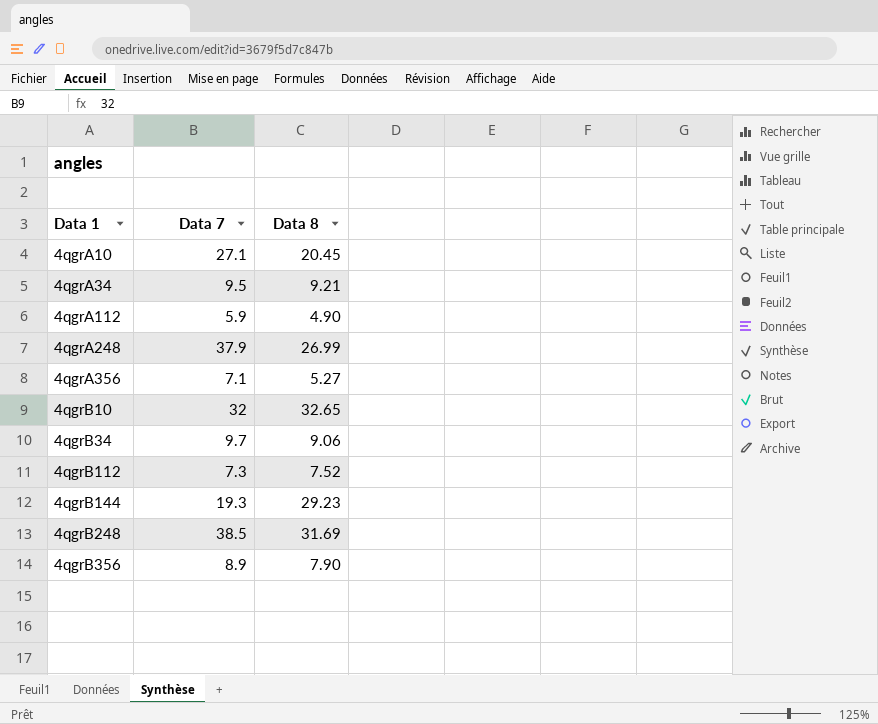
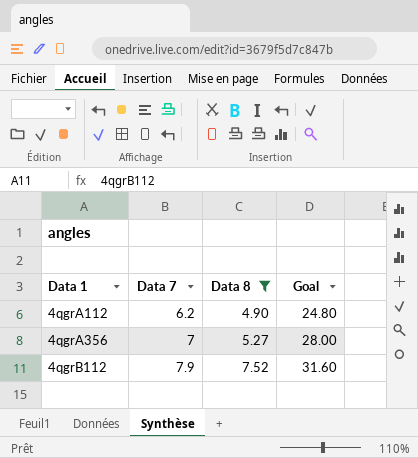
filter: none -> Data 8 <= 7.52
column Goal | formula: none -> [Data 7] * 4
4qgrA112 | Data 7: 5.9 -> 6.2
4qgrA356 | Data 7: 7.1 -> 7
4qgrB112 | Data 7: 7.3 -> 7.9

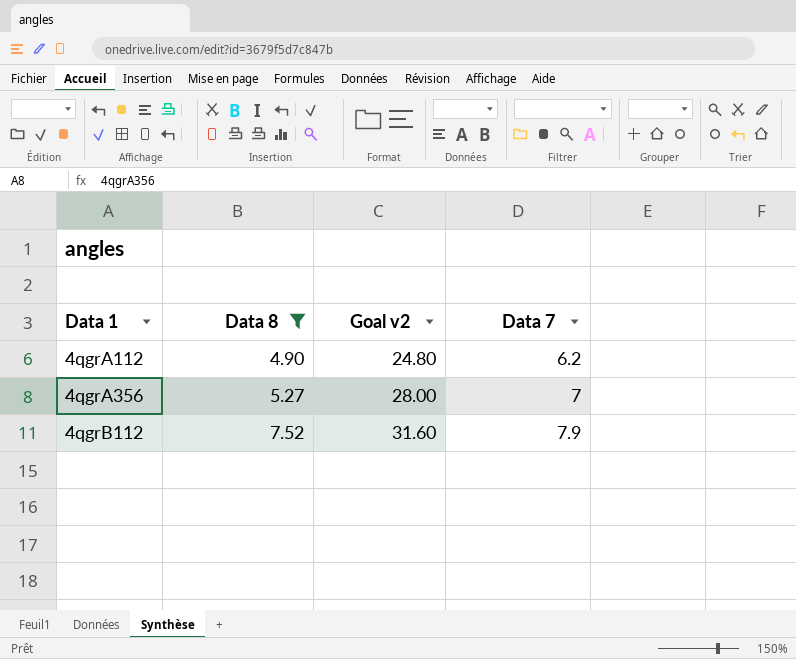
column name: Goal -> Goal v2
column Data 7 | position: 2 -> 4

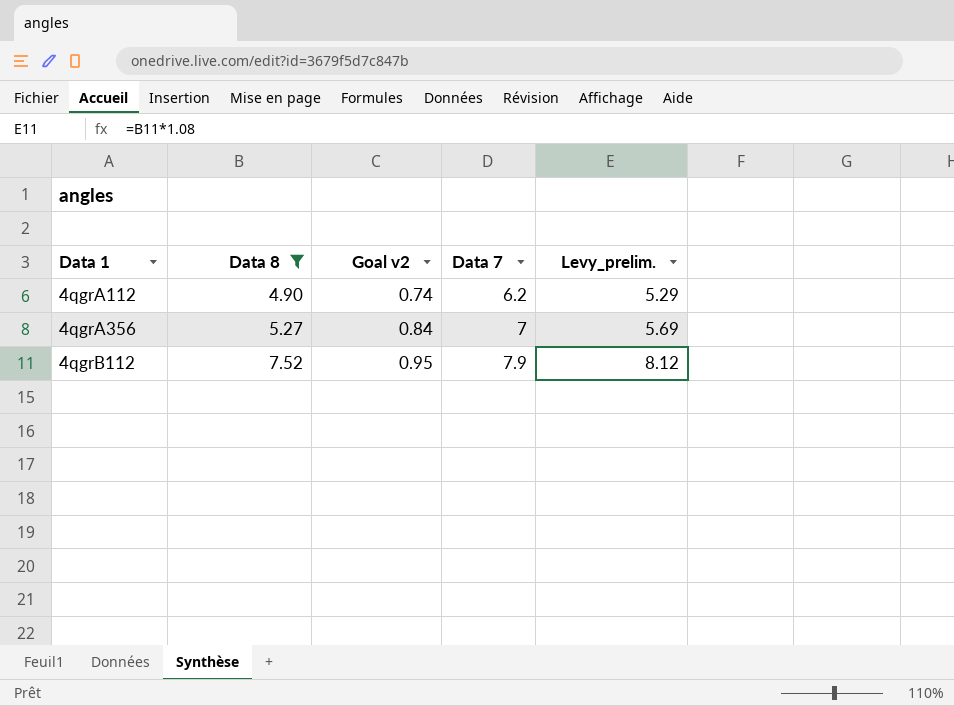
column Goal v2 | formula: [Data 7] * 4 -> [Data 7] * 0.12
column Levy_prelim. | formula: none -> [Data 8] * 1.08

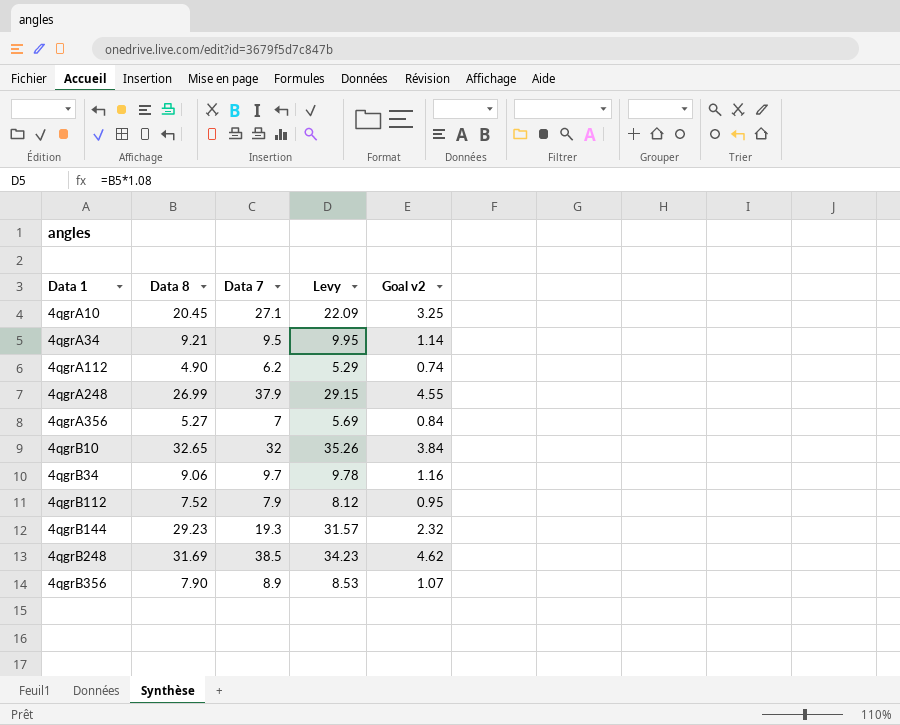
filter: Data 8 <= 7.52 -> none
column name: Levy_prelim. -> Levy
column Goal v2 | position: 3 -> 5

